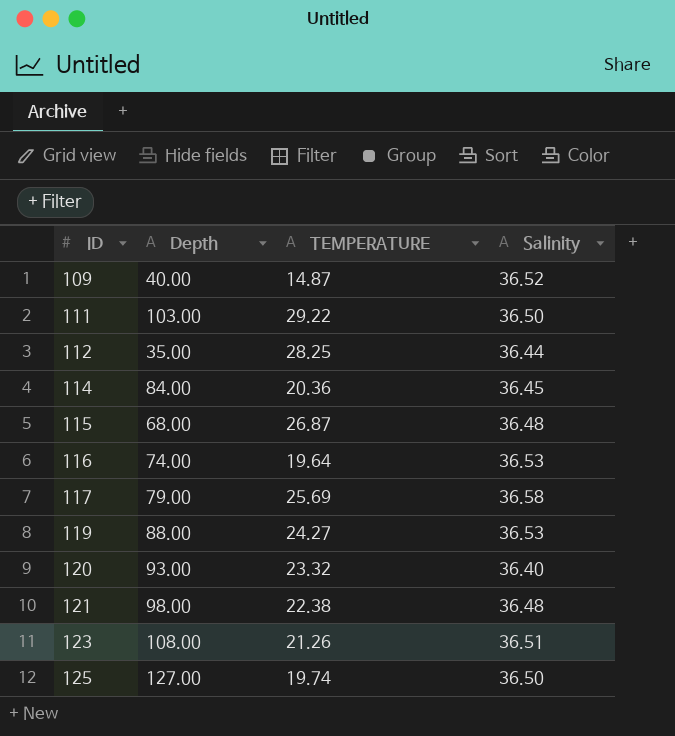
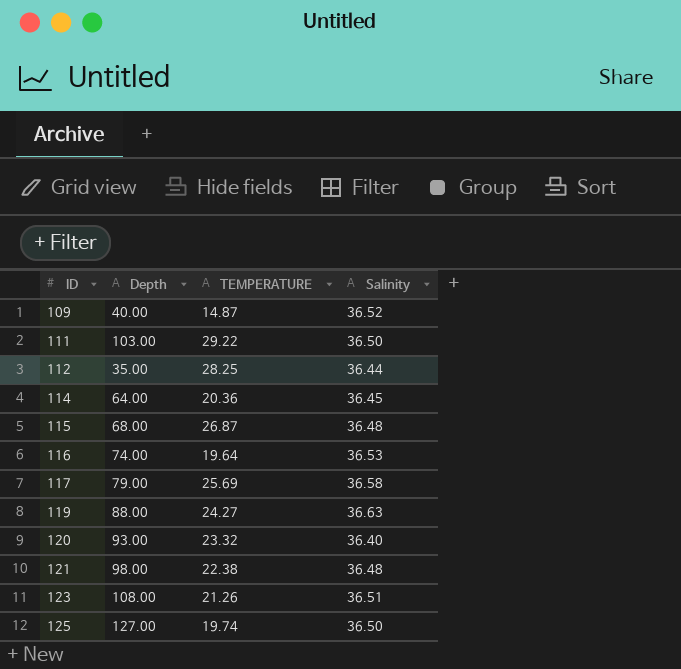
114 | Depth: 84.00 -> 64.00
119 | Salinity: 36.53 -> 36.63

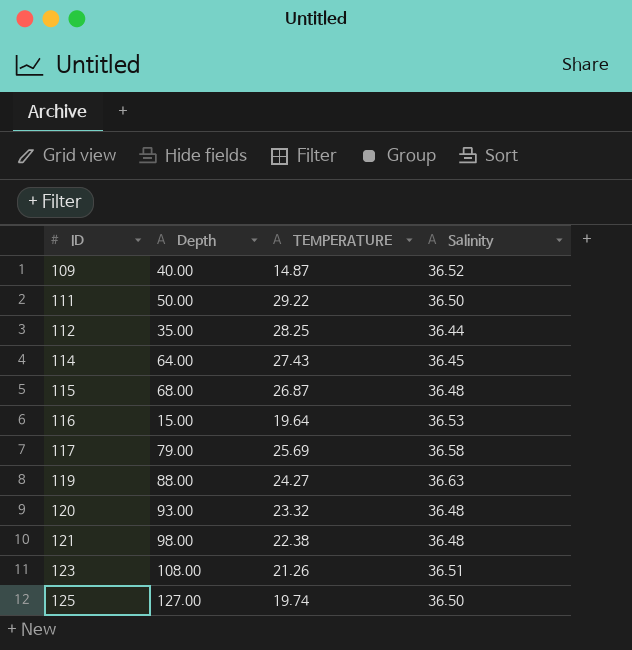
111 | Depth: 103.00 -> 50.00
114 | TEMPERATURE: 20.36 -> 27.43
116 | Depth: 74.00 -> 15.00
120 | Salinity: 36.40 -> 36.48

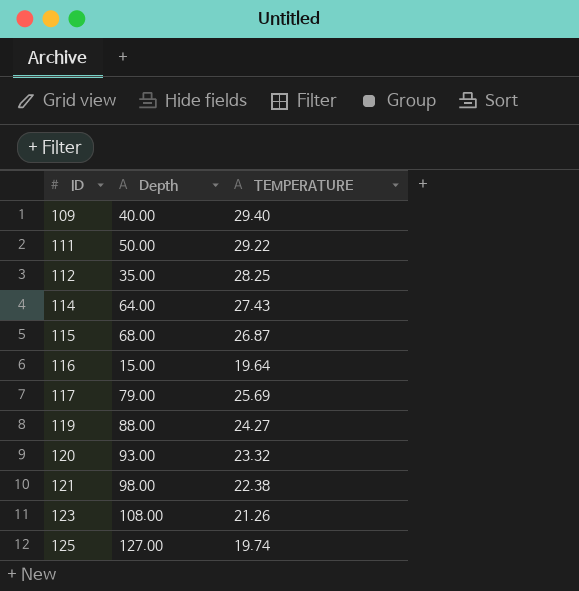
column Salinity | position: 4 -> none
109 | TEMPERATURE: 14.87 -> 29.40

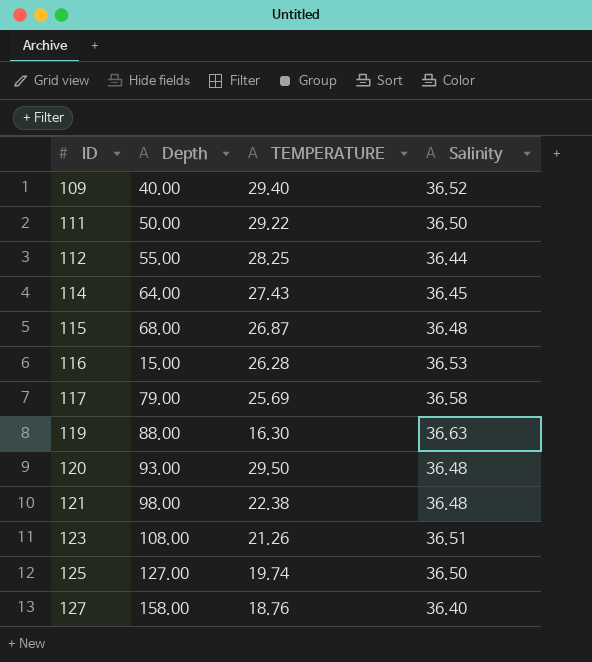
column Salinity | position: none -> 4
112 | Depth: 35.00 -> 55.00
116 | TEMPERATURE: 19.64 -> 26.28
119 | TEMPERATURE: 24.27 -> 16.30
120 | TEMPERATURE: 23.32 -> 29.50
row 127: none -> 158.00 | 18.76 | 36.40

